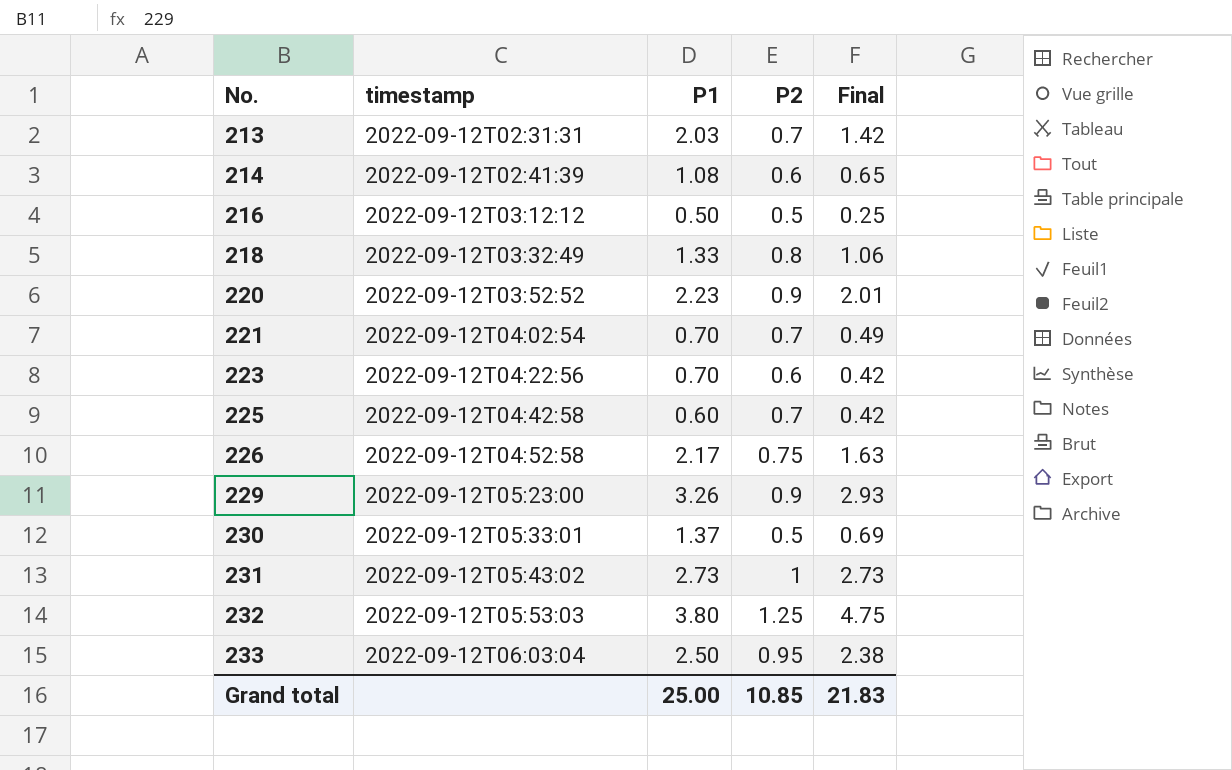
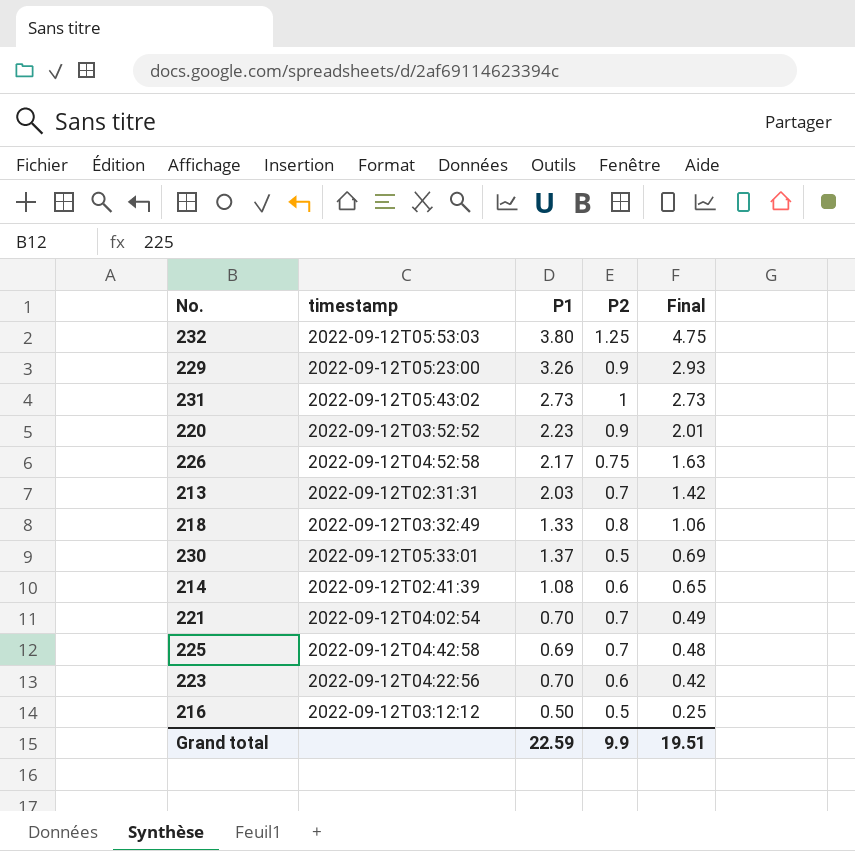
row order: No. ascending -> Final descending
row 233: 2022-09-12T06:03:04 | 2.50 | 0.95 | 2.38 -> none
225 | P1: 0.60 -> 0.69
225 | Final: 0.42 -> 0.48
Grand total | P1: 25.00 -> 22.59
Grand total | P2: 10.85 -> 9.9
Grand total | Final: 21.83 -> 19.51

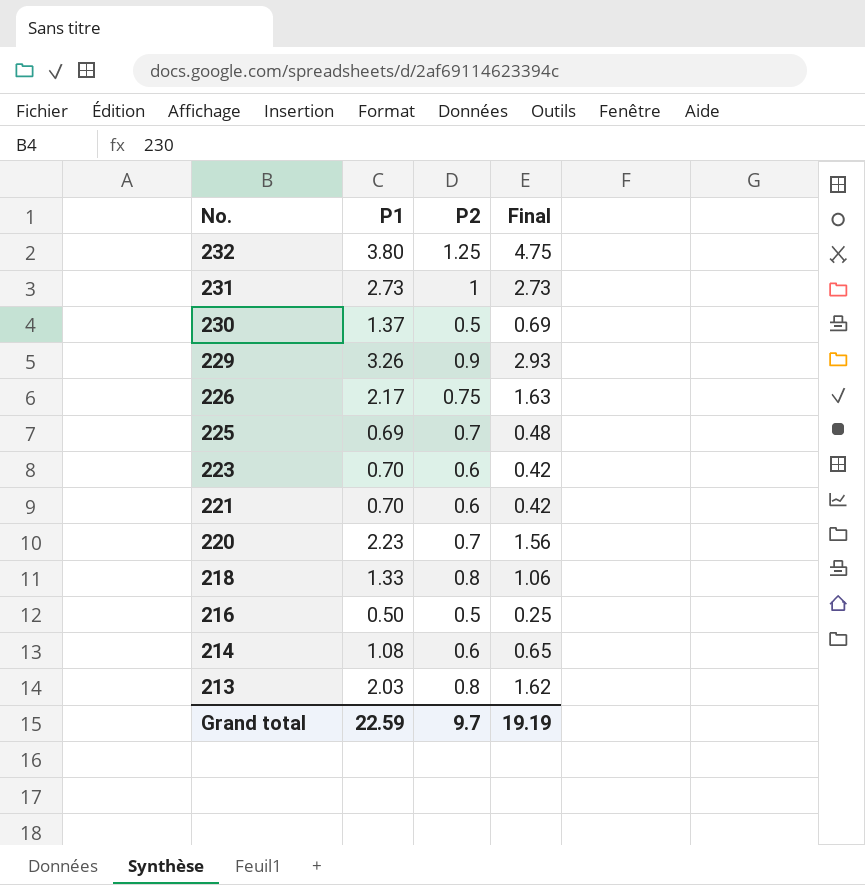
row order: Final descending -> No. descending
column timestamp | position: 2 -> none
221 | P2: 0.7 -> 0.6
221 | Final: 0.49 -> 0.42
220 | P2: 0.9 -> 0.7
220 | Final: 2.01 -> 1.56
213 | P2: 0.7 -> 0.8
213 | Final: 1.42 -> 1.62
Grand total | P2: 9.9 -> 9.7
Grand total | Final: 19.51 -> 19.19

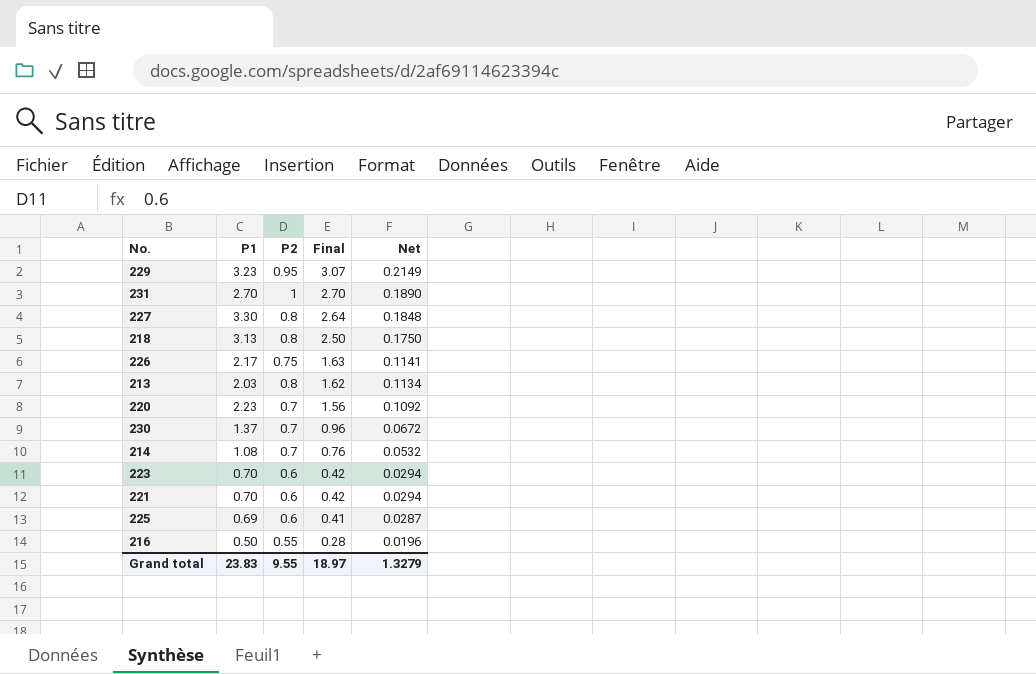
row order: No. descending -> Final descending
column Net | formula: none -> [Final] * 0.07
row 232: 3.80 | 1.25 | 4.75 -> none
229 | P1: 3.26 -> 3.23
229 | P2: 0.9 -> 0.95
229 | Final: 2.93 -> 3.07
231 | P1: 2.73 -> 2.70
231 | Final: 2.73 -> 2.70
row 227: none -> 3.30 | 0.8 | 2.64 | 0.1848
218 | P1: 1.33 -> 3.13
218 | Final: 1.06 -> 2.50
230 | P2: 0.5 -> 0.7
230 | Final: 0.69 -> 0.96
214 | P2: 0.6 -> 0.7
214 | Final: 0.65 -> 0.76
225 | P2: 0.7 -> 0.6
225 | Final: 0.48 -> 0.41
216 | P2: 0.5 -> 0.55
216 | Final: 0.25 -> 0.28
Grand total | P1: 22.59 -> 23.83
Grand total | P2: 9.7 -> 9.55
Grand total | Final: 19.19 -> 18.97

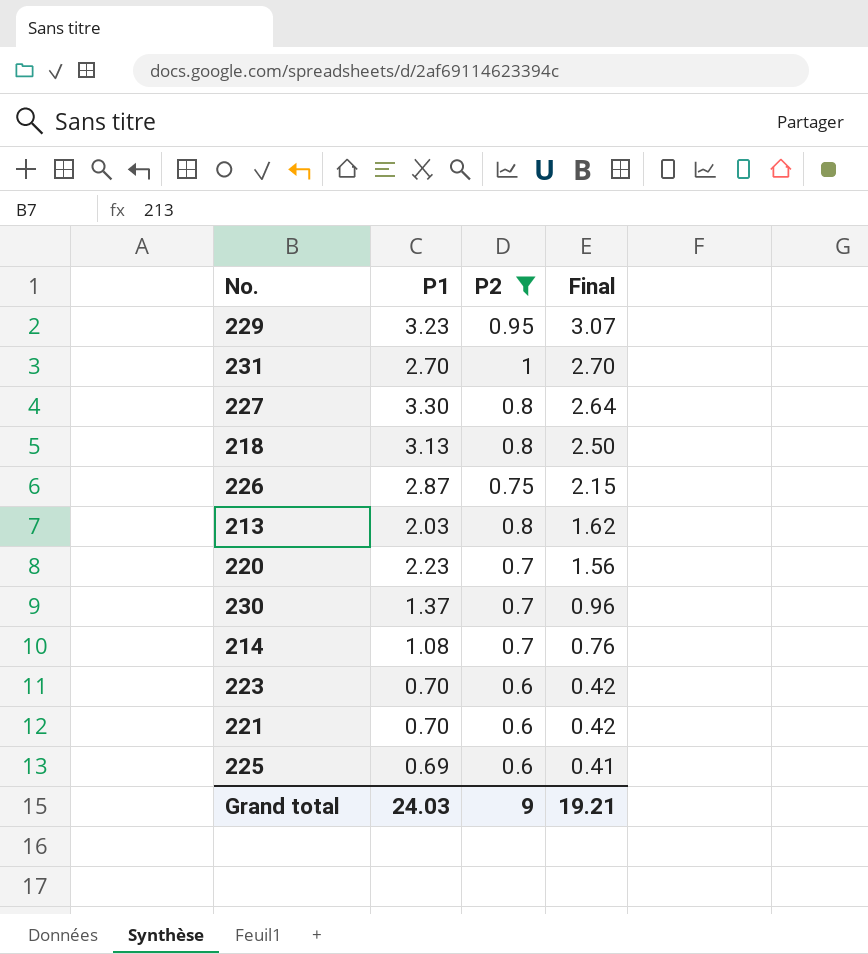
filter: none -> P2 != 0.55
column Net | formula: [Final] * 0.07 -> none
226 | P1: 2.17 -> 2.87
226 | Final: 1.63 -> 2.15
Grand total | P1: 23.83 -> 24.03
Grand total | P2: 9.55 -> 9
Grand total | Final: 18.97 -> 19.21

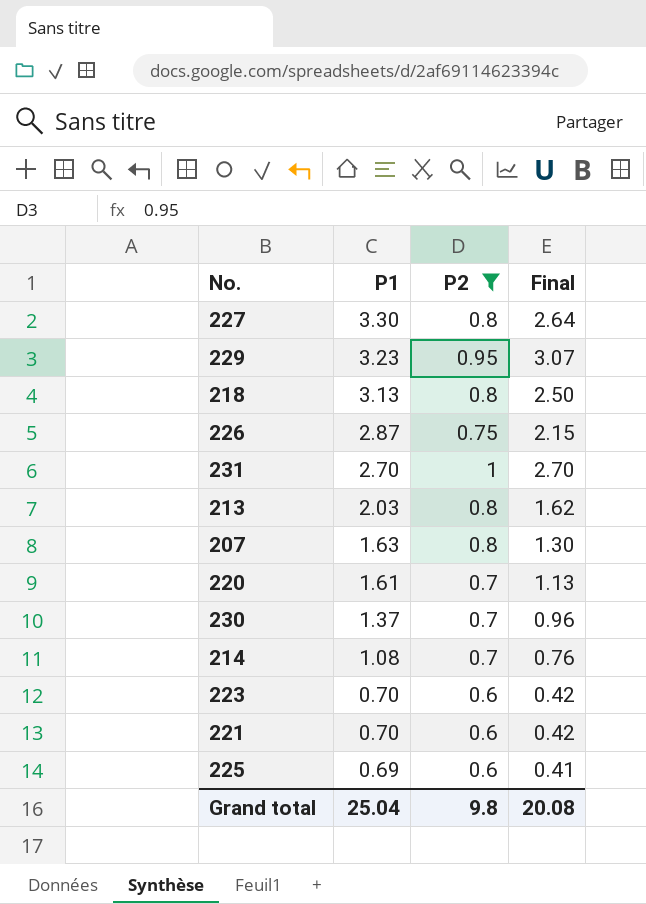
row order: Final descending -> P1 descending
row 207: none -> 1.63 | 0.8 | 1.30
220 | P1: 2.23 -> 1.61
220 | Final: 1.56 -> 1.13
Grand total | P1: 24.03 -> 25.04
Grand total | P2: 9 -> 9.8
Grand total | Final: 19.21 -> 20.08

